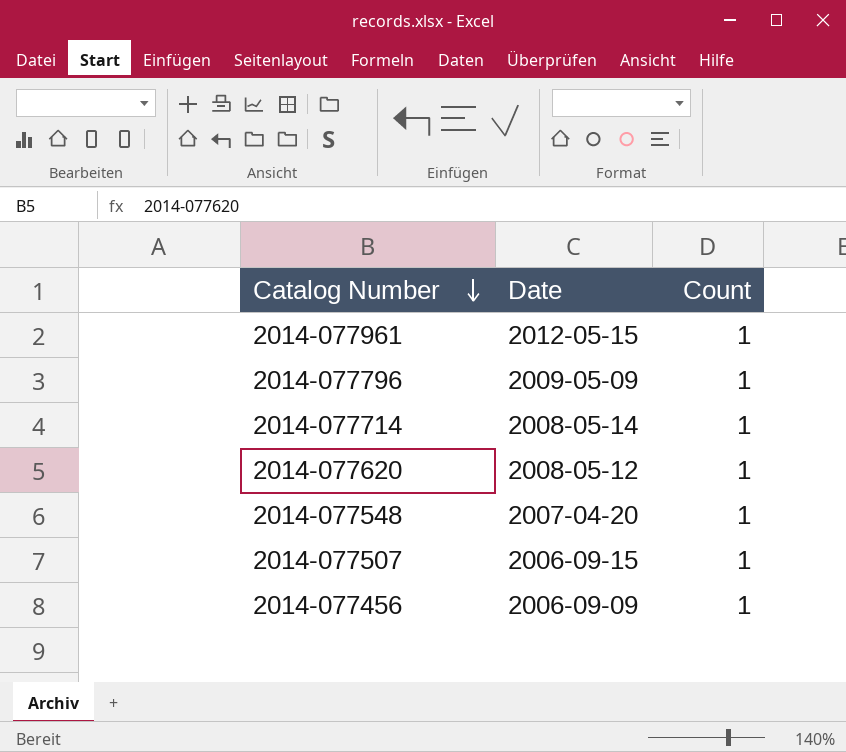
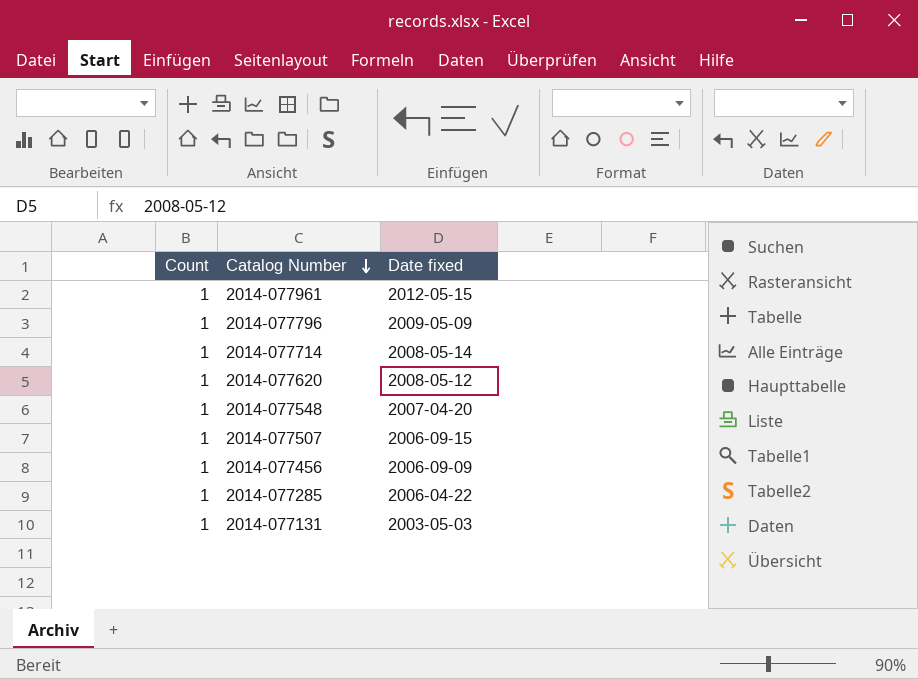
column Count | position: 3 -> 1
column name: Date -> Date fixed
row 2014-077285: none -> 1 | 2006-04-22
row 2014-077131: none -> 1 | 2003-05-03

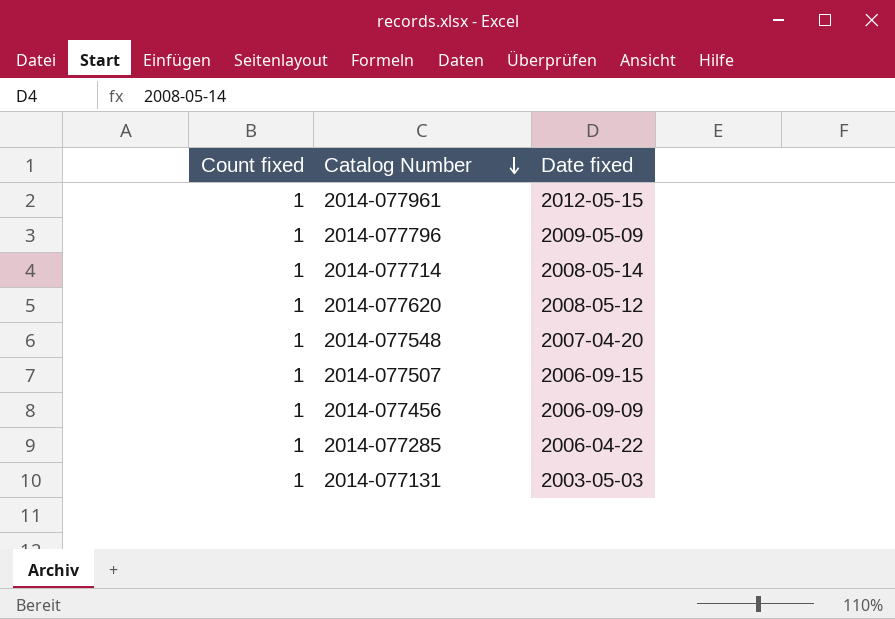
column name: Count -> Count fixed

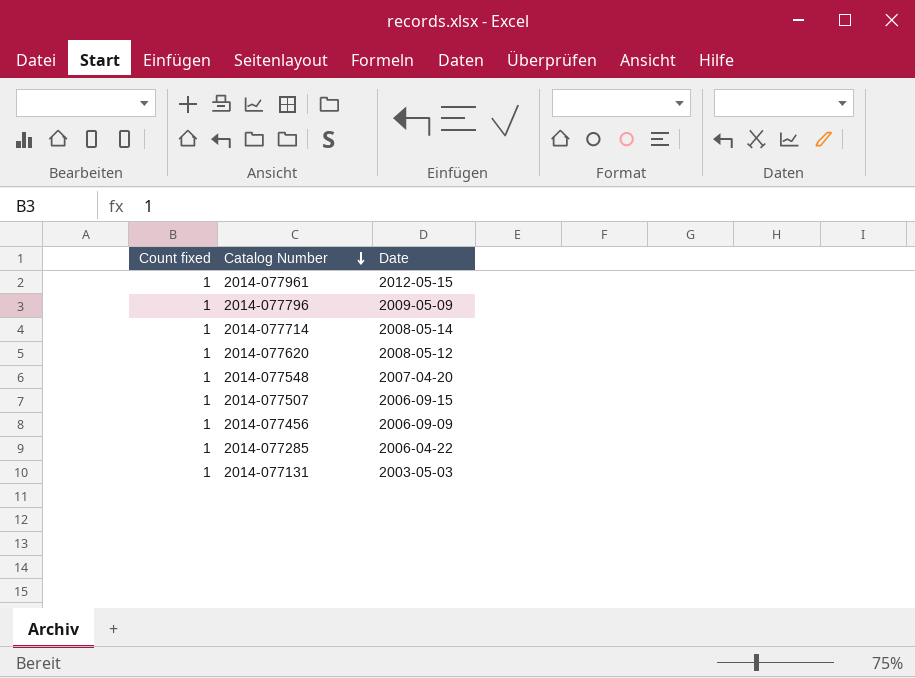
column name: Date fixed -> Date

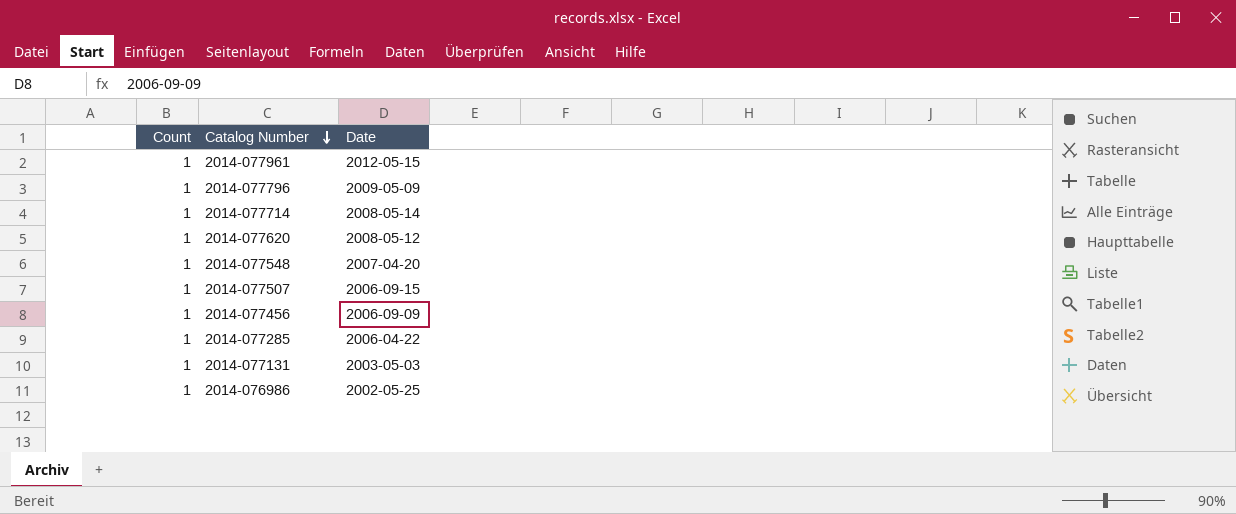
column name: Count fixed -> Count
row 2014-076986: none -> 1 | 2002-05-25

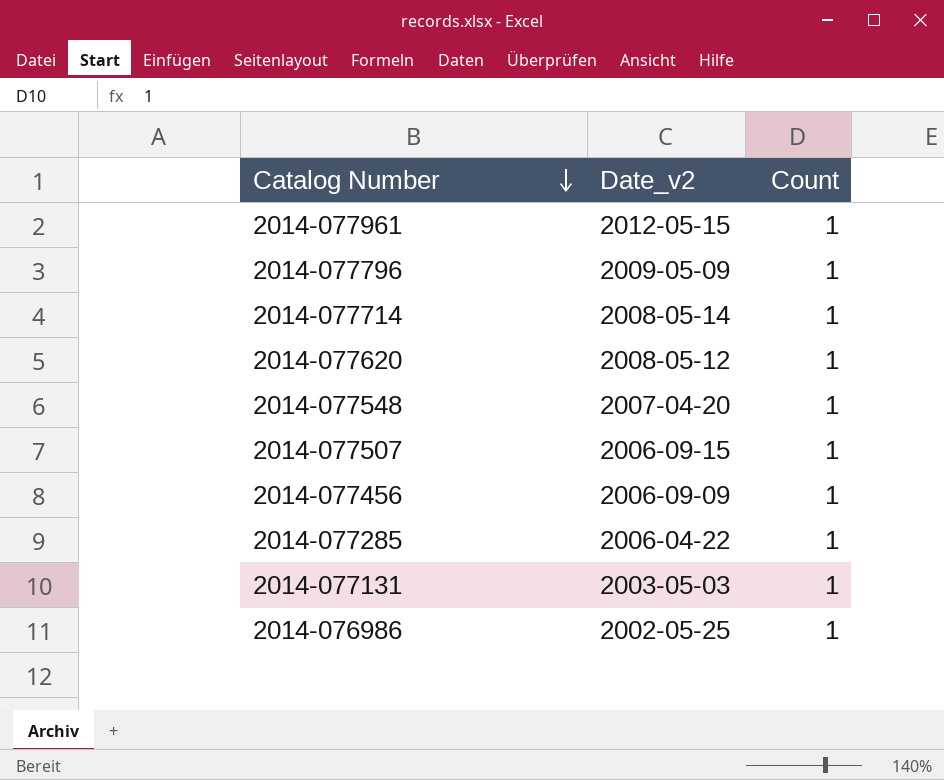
column name: Date -> Date_v2
column Count | position: 1 -> 3

